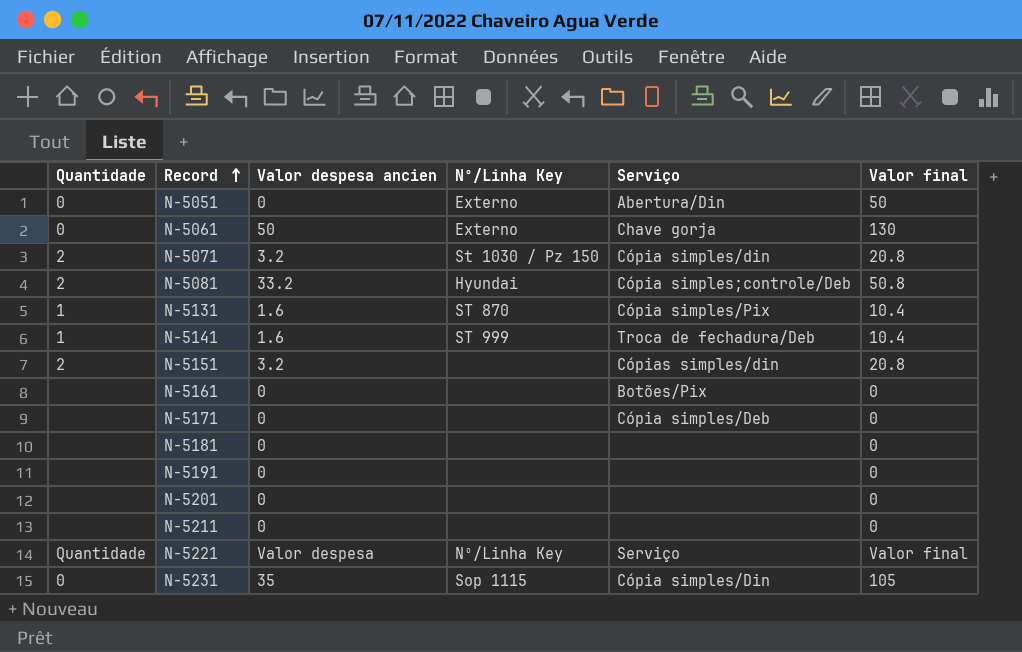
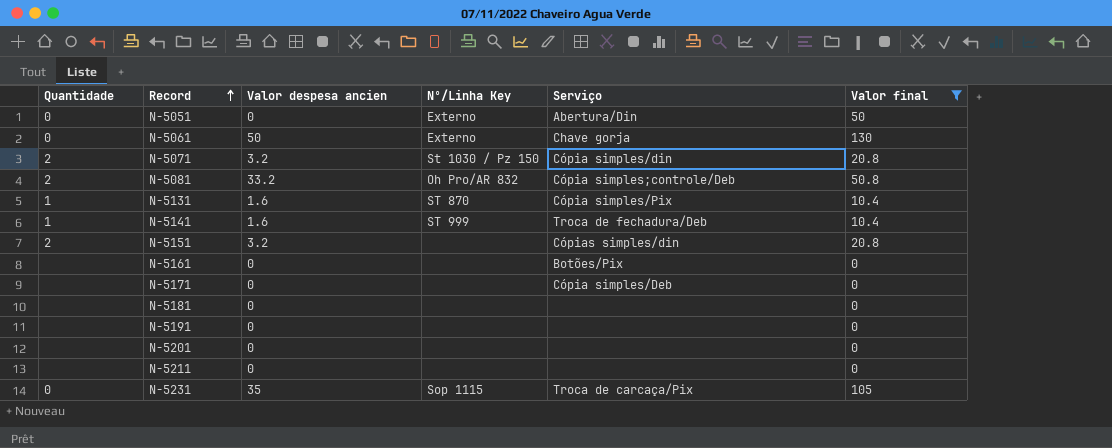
filter: none -> Valor final != Valor final
N-5081 | Nº/Linha Key: Hyundai -> Oh Pro/AR 832
N-5231 | Serviço: Cópia simples/Din -> Troca de carcaça/Pix

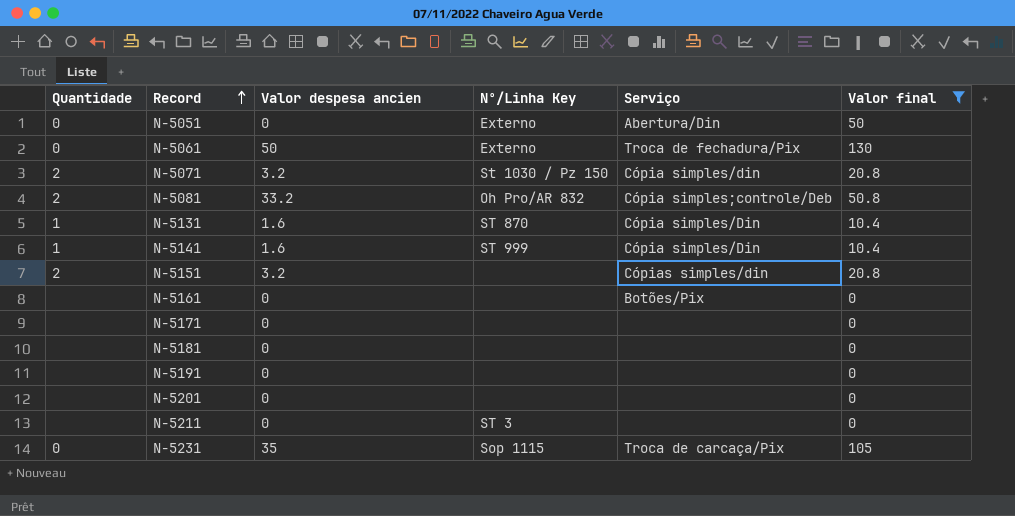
N-5061 | Serviço: Chave gorja -> Troca de fechadura/Pix
N-5131 | Serviço: Cópia simples/Pix -> Cópia simples/Din
N-5141 | Serviço: Troca de fechadura/Deb -> Cópia simples/Din
N-5171 | Serviço: Cópia simples/Deb -> none
N-5211 | Nº/Linha Key: none -> ST 3

